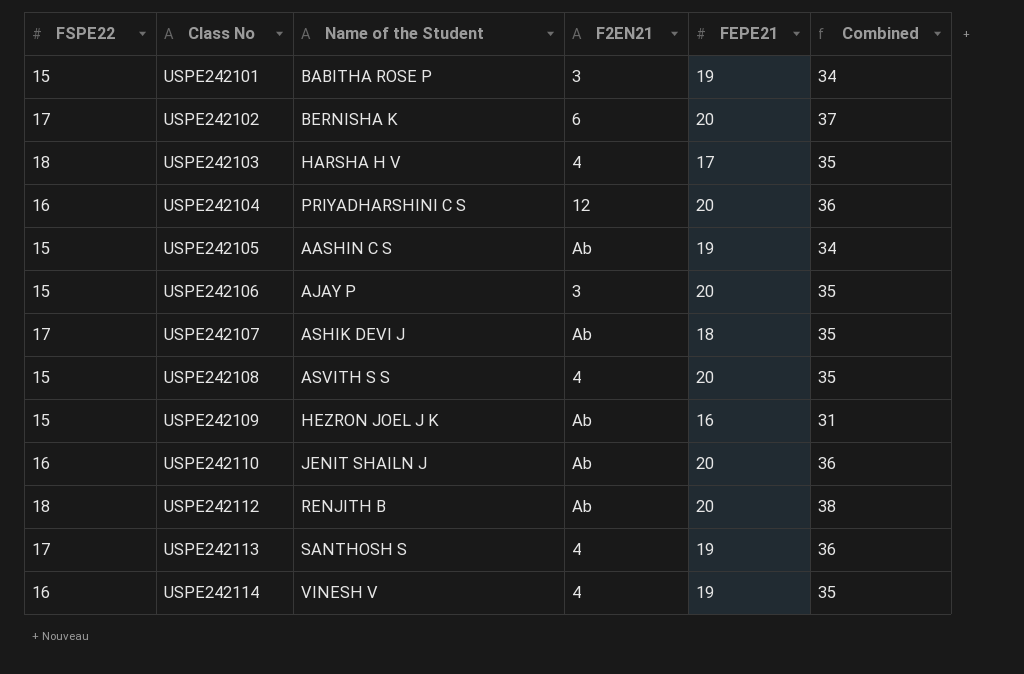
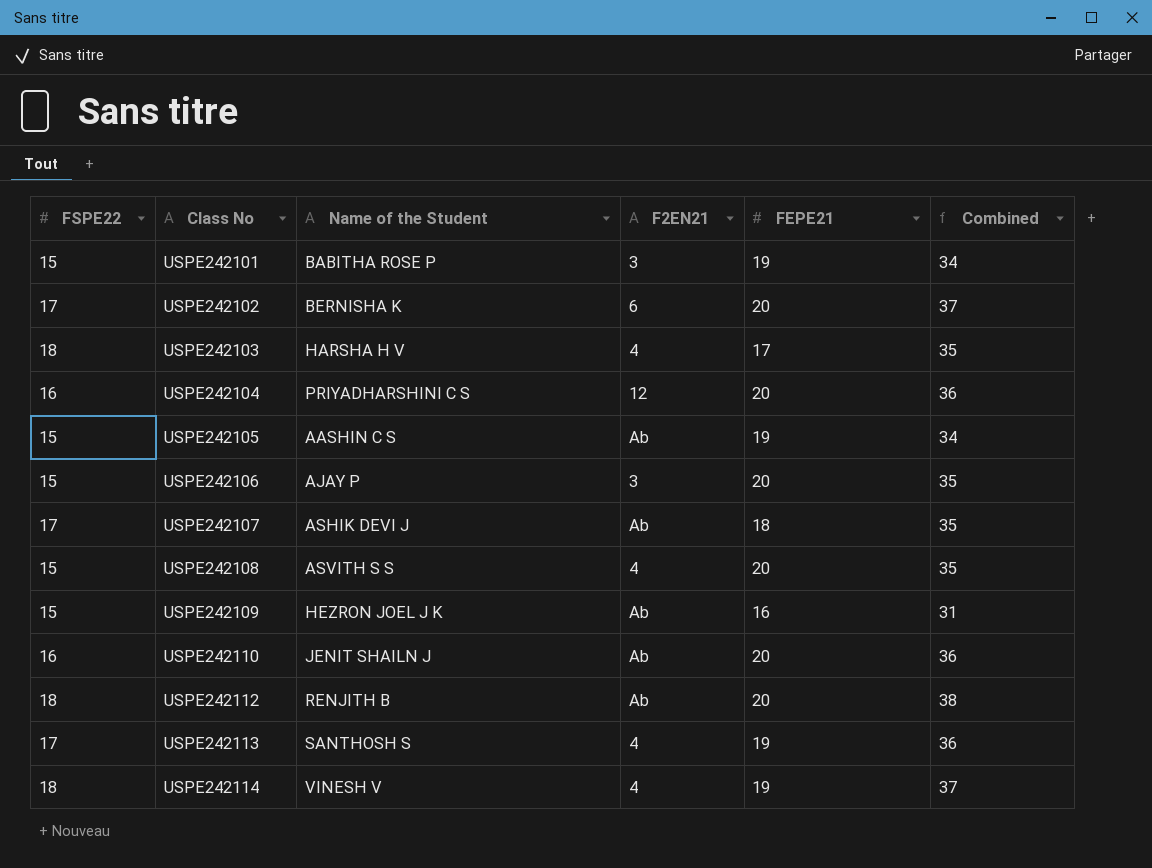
USPE242114 | FSPE22: 16 -> 18
USPE242114 | Combined: 35 -> 37

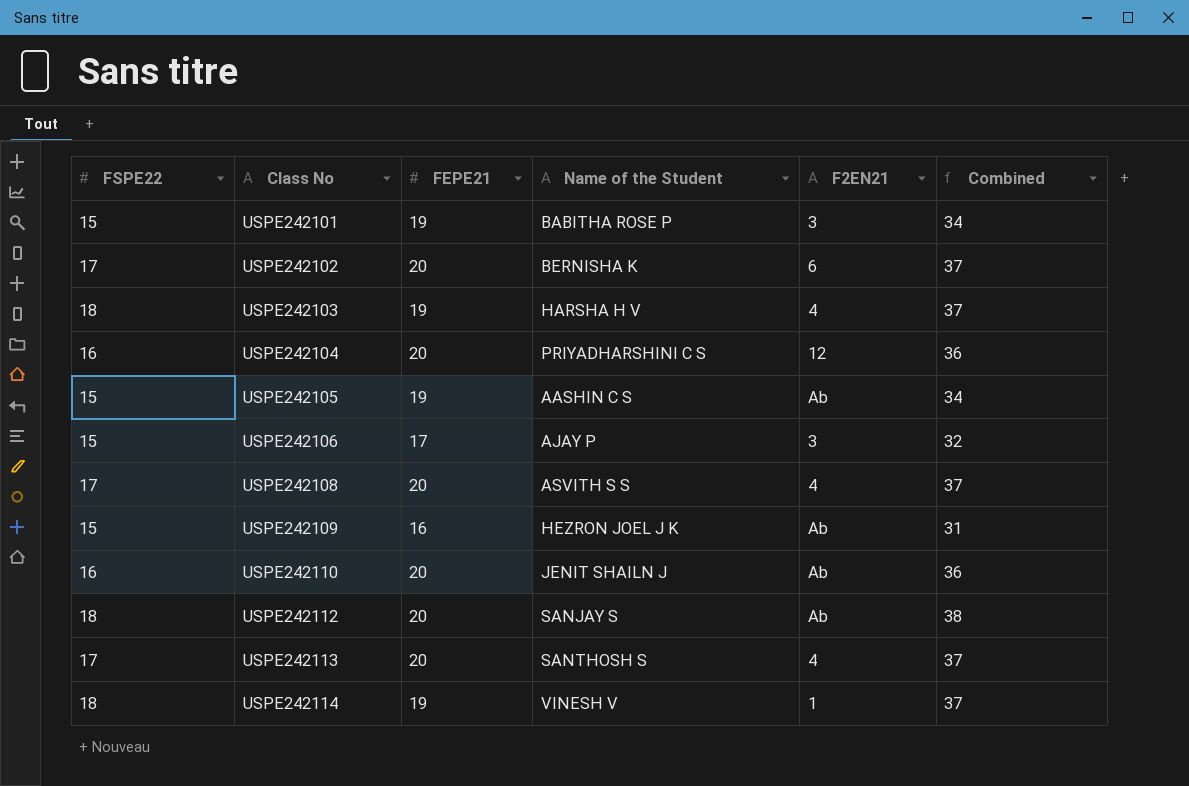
column FEPE21 | position: 5 -> 3
row USPE242107: 17 | ASHIK DEVI J | Ab | 18 | 35 -> none
USPE242103 | FEPE21: 17 -> 19
USPE242103 | Combined: 35 -> 37
USPE242106 | FEPE21: 20 -> 17
USPE242106 | Combined: 35 -> 32
USPE242108 | FSPE22: 15 -> 17
USPE242108 | Combined: 35 -> 37
USPE242112 | Name of the Student: RENJITH B -> SANJAY S
USPE242113 | FEPE21: 19 -> 20
USPE242113 | Combined: 36 -> 37
USPE242114 | F2EN21: 4 -> 1

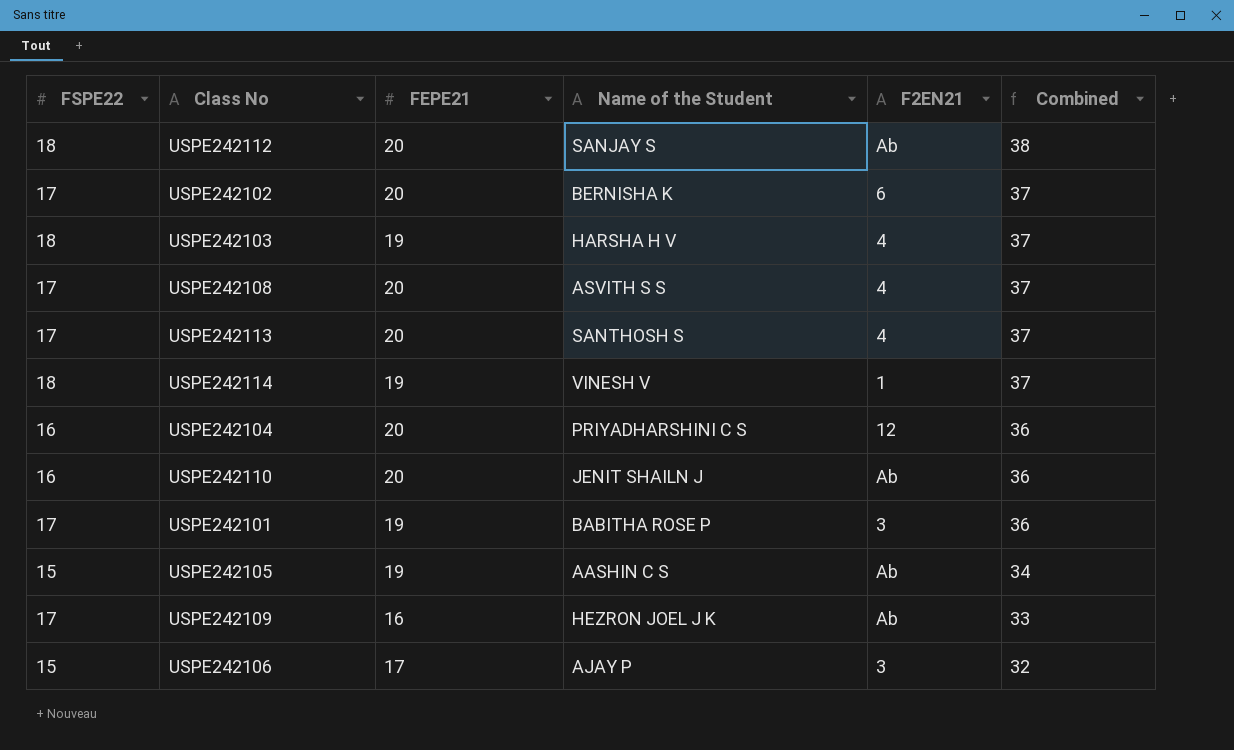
row order: Class No ascending -> Combined descending
USPE242101 | FSPE22: 15 -> 17
USPE242101 | Combined: 34 -> 36
USPE242109 | FSPE22: 15 -> 17
USPE242109 | Combined: 31 -> 33

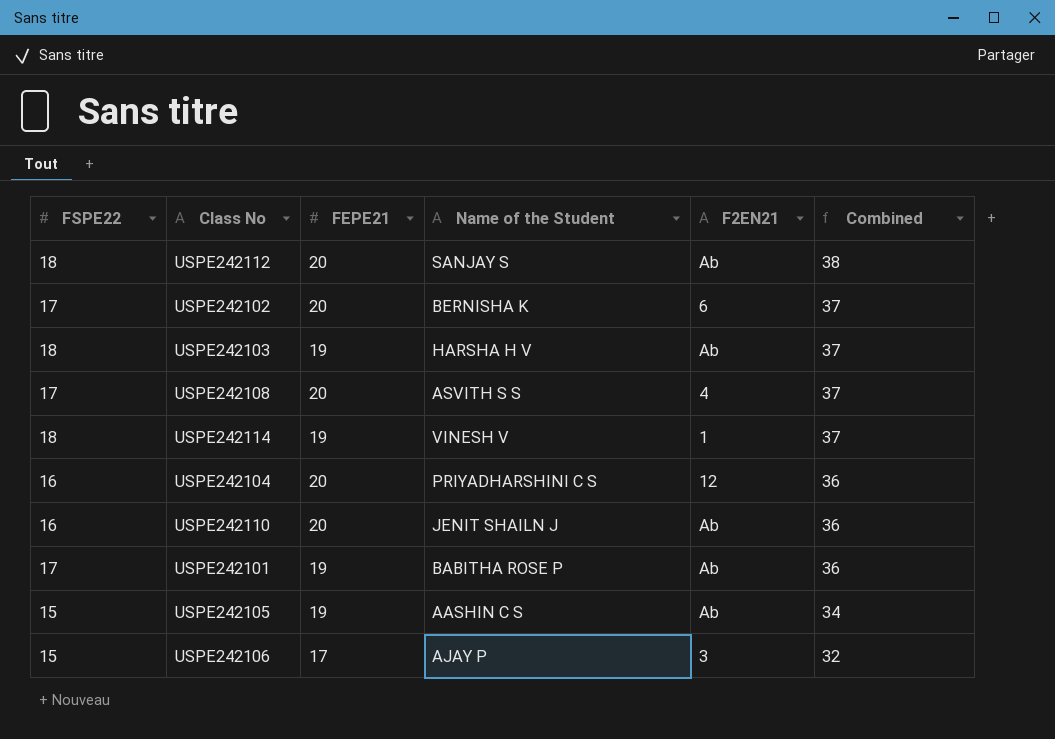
row USPE242113: 17 | 20 | SANTHOSH S | 4 | 37 -> none
row USPE242109: 17 | 16 | HEZRON JOEL J K | Ab | 33 -> none
USPE242103 | F2EN21: 4 -> Ab
USPE242101 | F2EN21: 3 -> Ab

